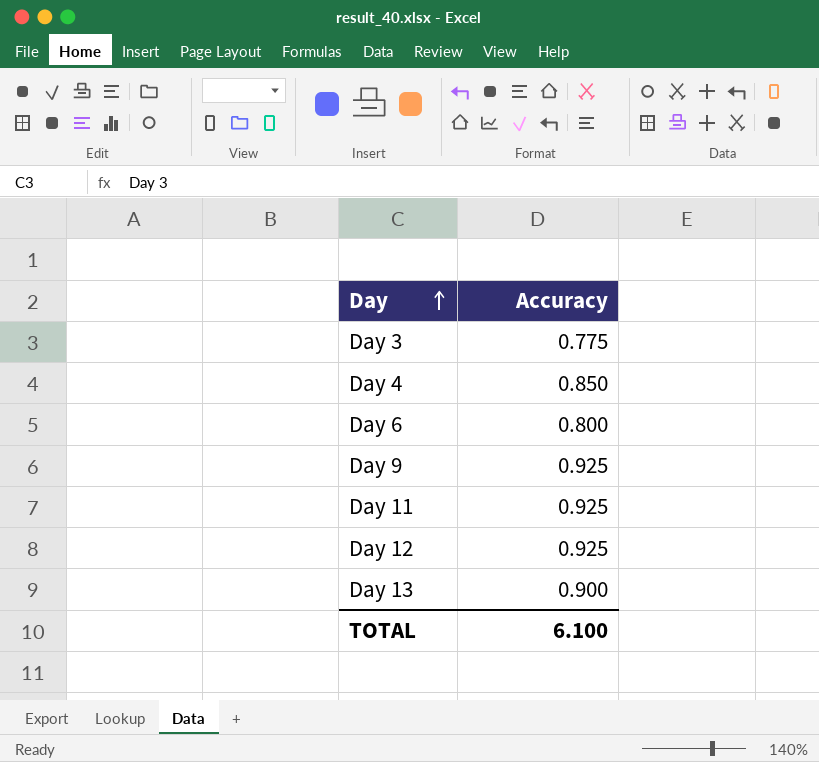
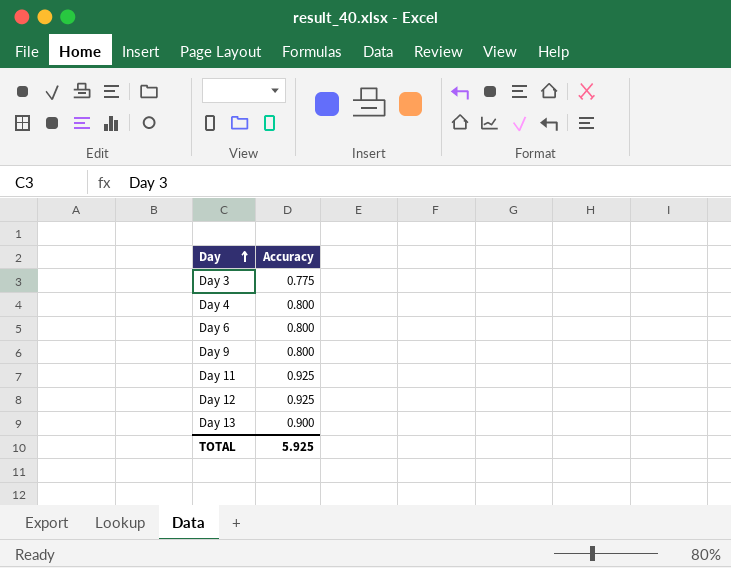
Day 4 | Accuracy: 0.850 -> 0.800
Day 9 | Accuracy: 0.925 -> 0.800
TOTAL | Accuracy: 6.100 -> 5.925

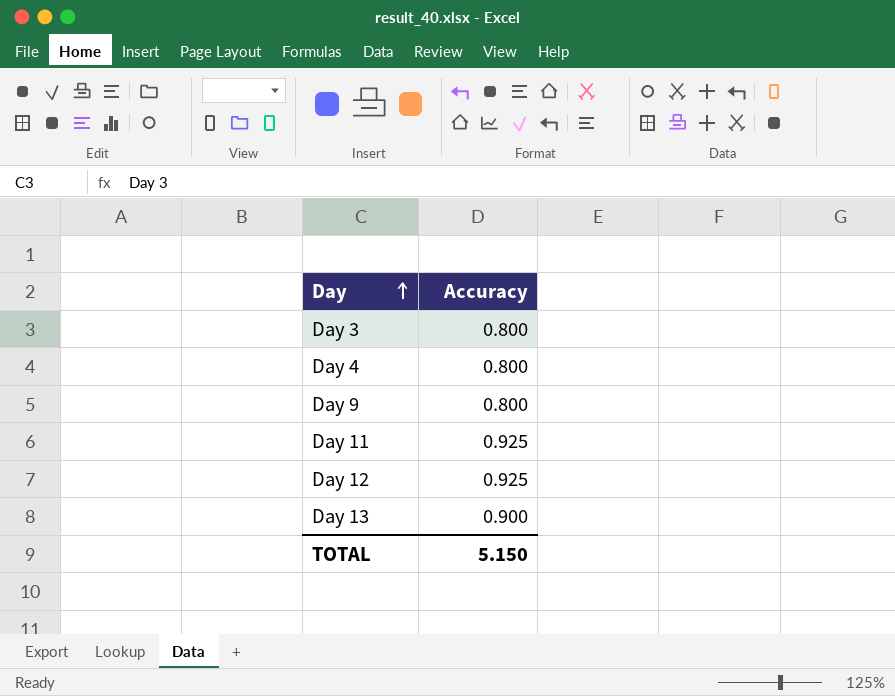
row Day 6: 0.800 -> none
Day 3 | Accuracy: 0.775 -> 0.800
TOTAL | Accuracy: 5.925 -> 5.150

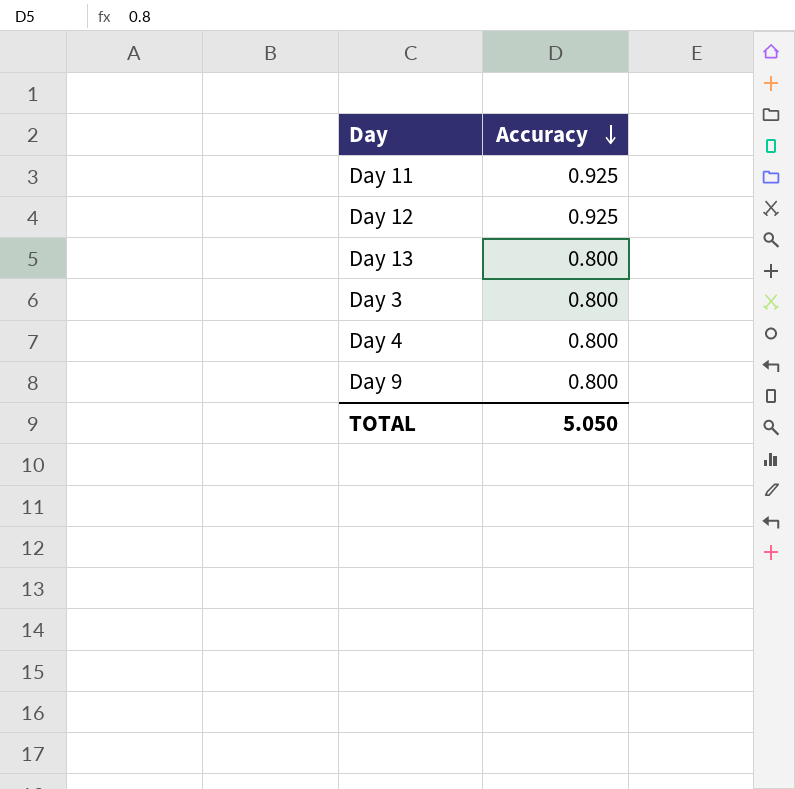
row order: Day ascending -> Accuracy descending
Day 13 | Accuracy: 0.900 -> 0.800
TOTAL | Accuracy: 5.150 -> 5.050

